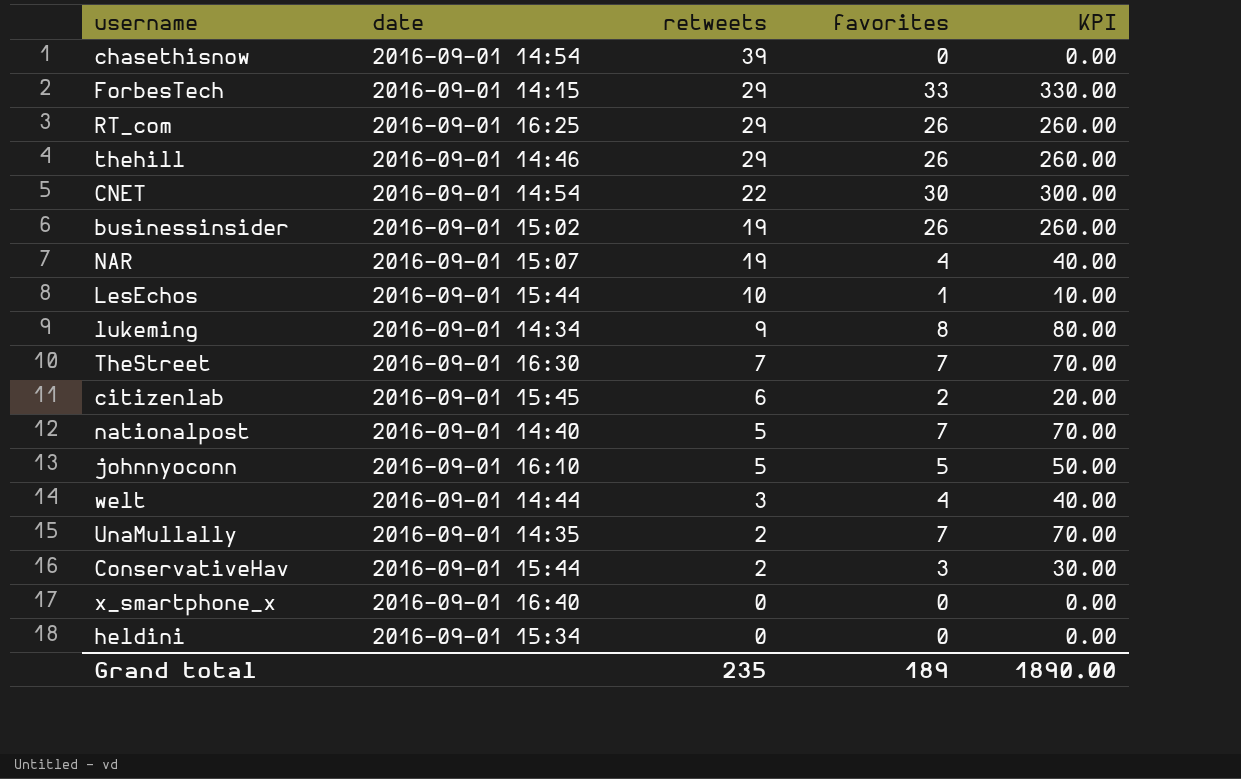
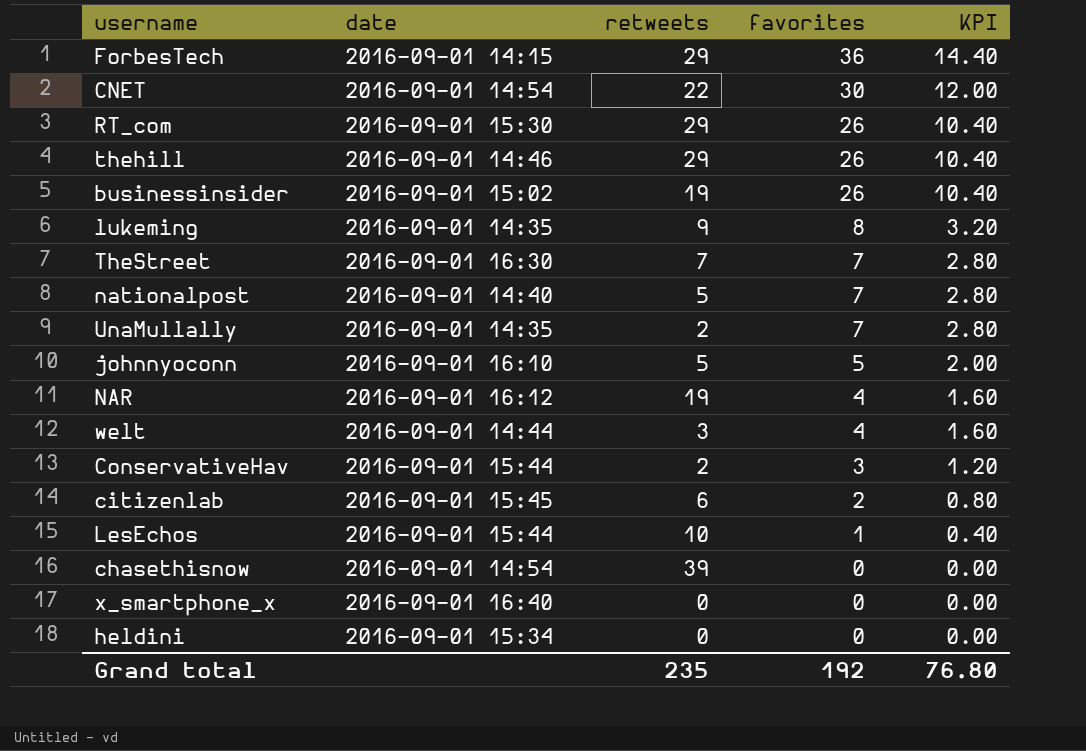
row order: retweets descending -> favorites descending
column KPI | formula: [favorites] * 10 -> [favorites] * 0.4
ForbesTech | favorites: 33 -> 36
RT_com | date: 2016-09-01 16:25 -> 2016-09-01 15:30
lukeming | date: 2016-09-01 14:34 -> 2016-09-01 14:35
NAR | date: 2016-09-01 15:07 -> 2016-09-01 16:12
Grand total | favorites: 189 -> 192
Grand total | KPI: 1890.00 -> 76.80

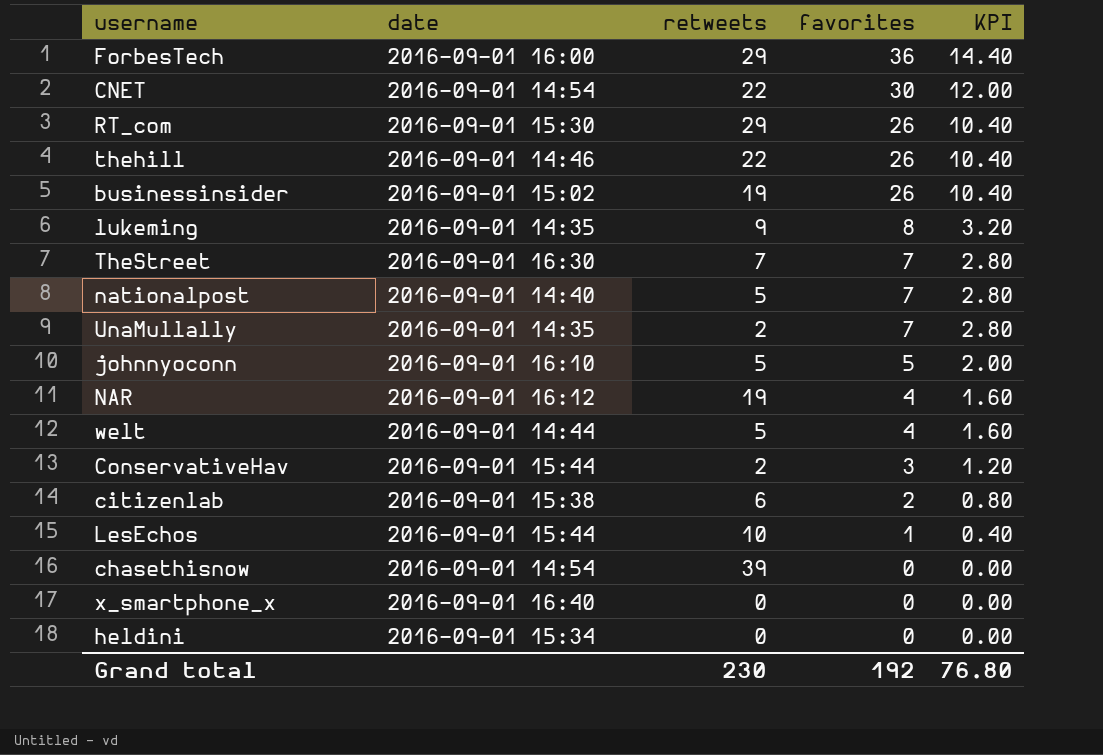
ForbesTech | date: 2016-09-01 14:15 -> 2016-09-01 16:00
thehill | retweets: 29 -> 22
welt | retweets: 3 -> 5
citizenlab | date: 2016-09-01 15:45 -> 2016-09-01 15:38
Grand total | retweets: 235 -> 230

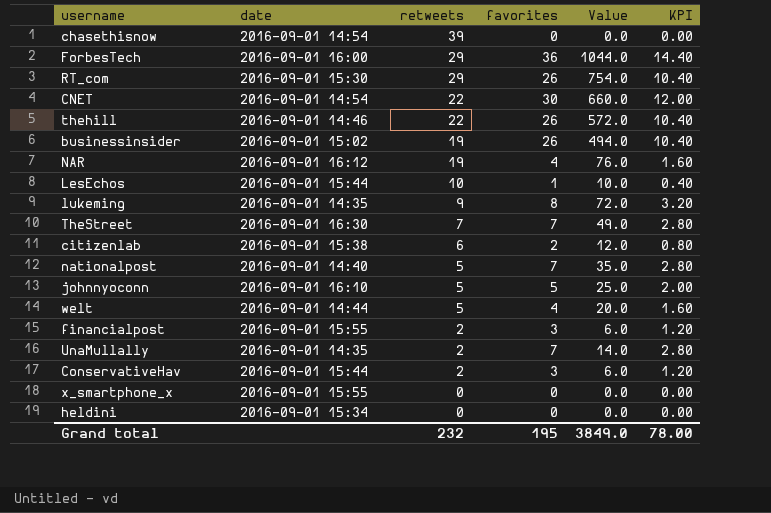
row order: favorites descending -> retweets descending
column Value | formula: none -> [retweets] * [favorites]
row financialpost: none -> 2016-09-01 15:55 | 2 | 3 | 6.0 | 1.20
x_smartphone_x | date: 2016-09-01 16:40 -> 2016-09-01 15:55
Grand total | retweets: 230 -> 232
Grand total | favorites: 192 -> 195
Grand total | KPI: 76.80 -> 78.00

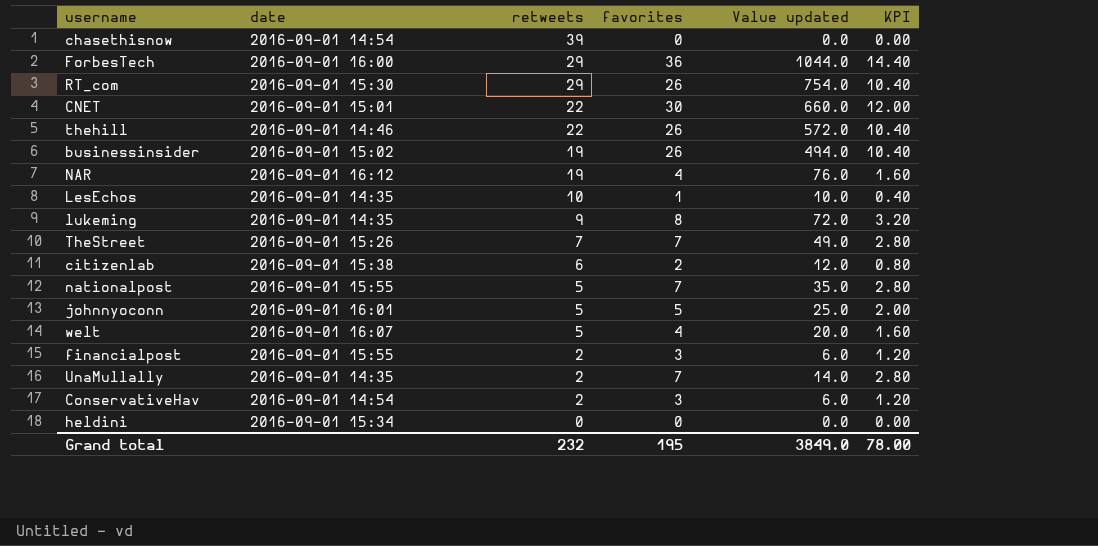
column name: Value -> Value updated
row x_smartphone_x: 2016-09-01 15:55 | 0 | 0 | 0.0 | 0.00 -> none
CNET | date: 2016-09-01 14:54 -> 2016-09-01 15:01
LesEchos | date: 2016-09-01 15:44 -> 2016-09-01 14:35
TheStreet | date: 2016-09-01 16:30 -> 2016-09-01 15:26
nationalpost | date: 2016-09-01 14:40 -> 2016-09-01 15:55
johnnyoconn | date: 2016-09-01 16:10 -> 2016-09-01 16:01
welt | date: 2016-09-01 14:44 -> 2016-09-01 16:07
ConservativeHav | date: 2016-09-01 15:44 -> 2016-09-01 14:54

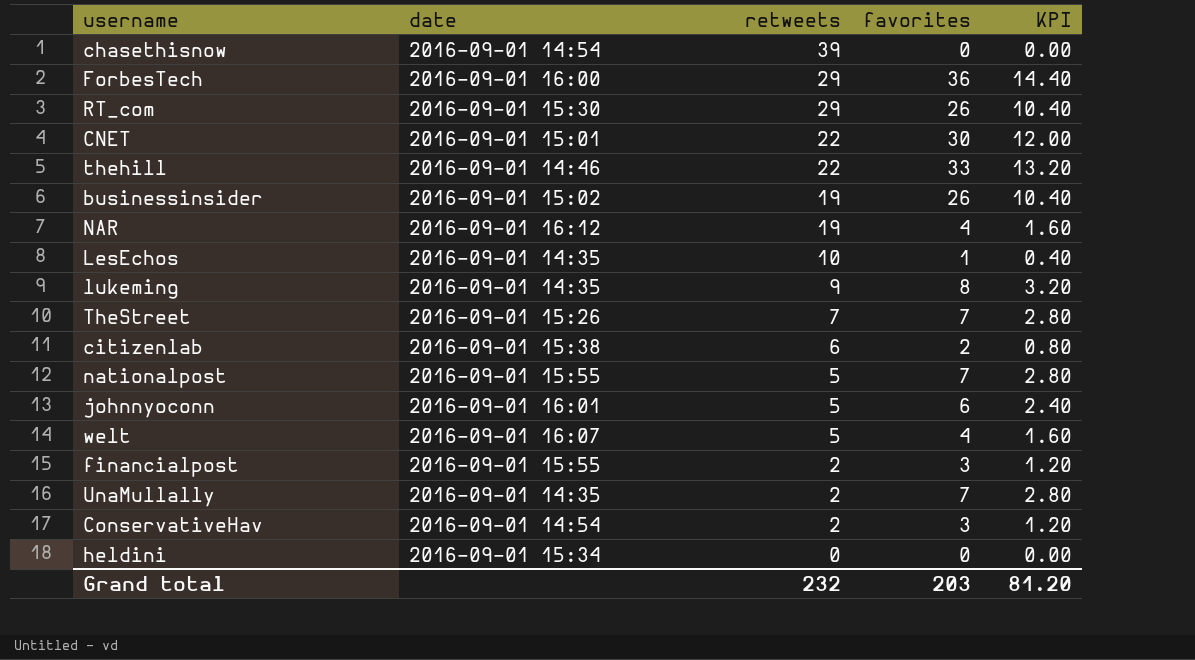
column Value updated | formula: [retweets] * [favorites] -> none
thehill | favorites: 26 -> 33
thehill | KPI: 10.40 -> 13.20
johnnyoconn | favorites: 5 -> 6
johnnyoconn | KPI: 2.00 -> 2.40
Grand total | favorites: 195 -> 203
Grand total | KPI: 78.00 -> 81.20

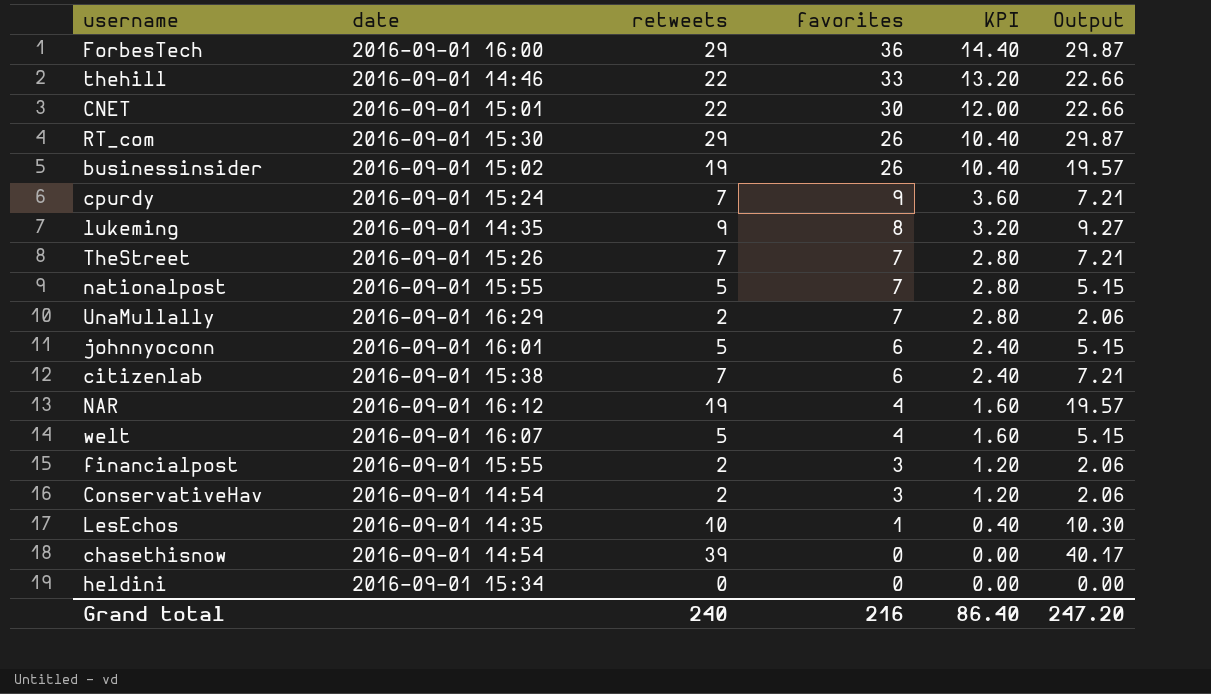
row order: retweets descending -> favorites descending
column Output | formula: none -> [retweets] * 1.03
row cpurdy: none -> 2016-09-01 15:24 | 7 | 9 | 3.60 | 7.21
UnaMullally | date: 2016-09-01 14:35 -> 2016-09-01 16:29
citizenlab | retweets: 6 -> 7
citizenlab | favorites: 2 -> 6
citizenlab | KPI: 0.80 -> 2.40
Grand total | retweets: 232 -> 240
Grand total | favorites: 203 -> 216
Grand total | KPI: 81.20 -> 86.40

